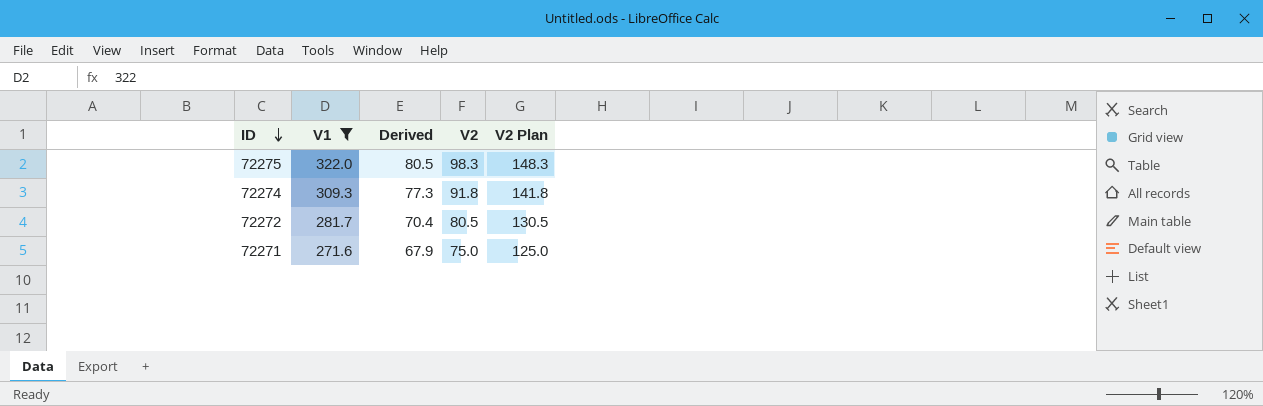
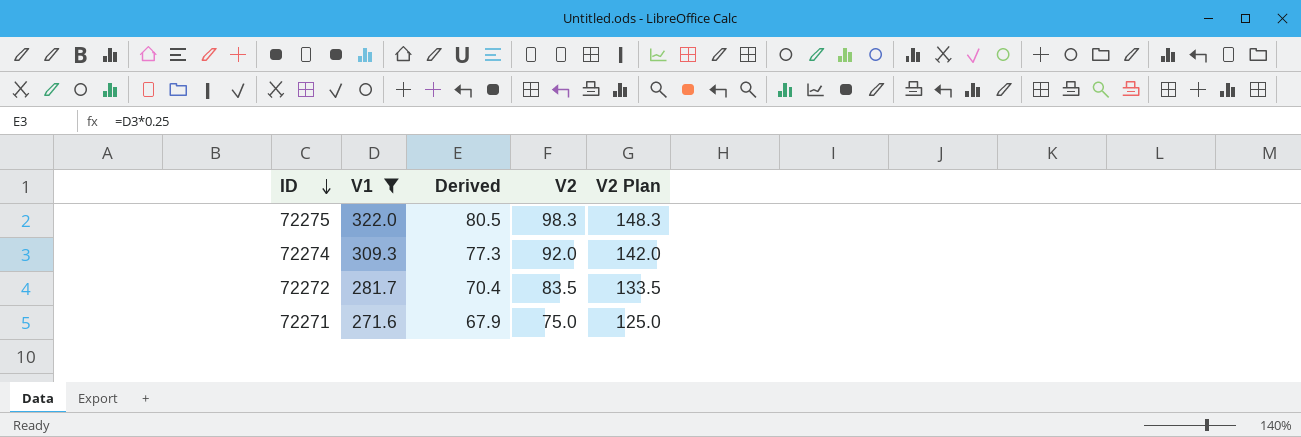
72274 | V2: 91.8 -> 92.0
72274 | V2 Plan: 141.8 -> 142.0
72272 | V2: 80.5 -> 83.5
72272 | V2 Plan: 130.5 -> 133.5

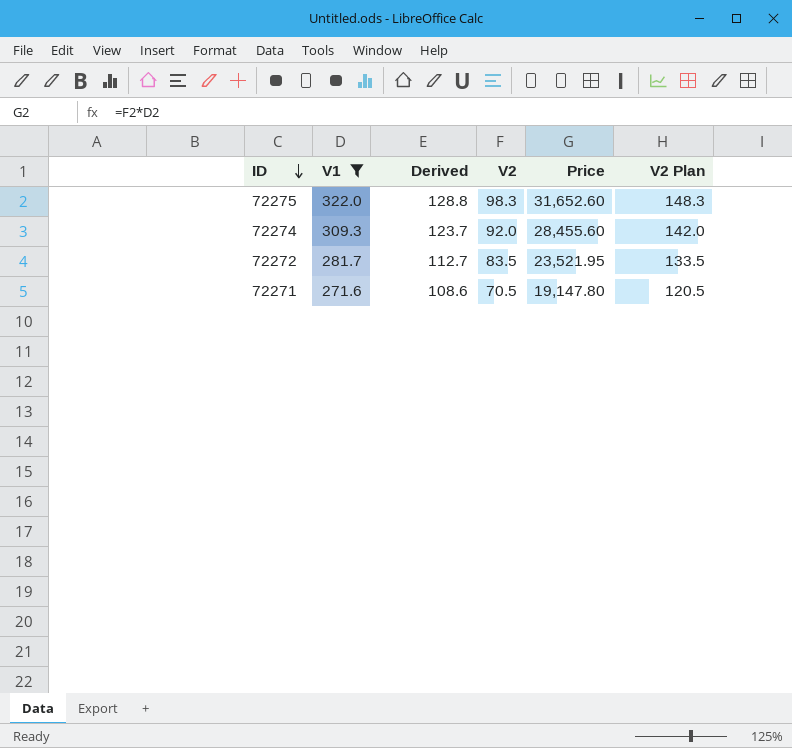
column Derived | formula: [V1] * 0.25 -> [V1] * 0.4
column Price | formula: none -> [V1] * [V2]
72271 | V2: 75.0 -> 70.5
72271 | V2 Plan: 125.0 -> 120.5

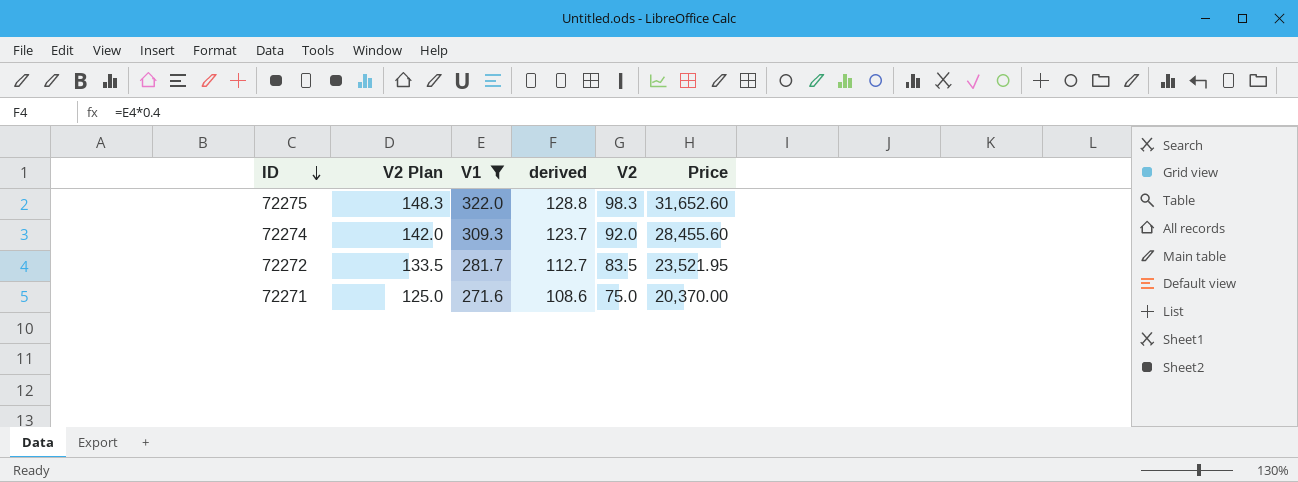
column V2 Plan | position: 6 -> 2
column name: Derived -> derived
72271 | V2 Plan: 120.5 -> 125.0
72271 | V2: 70.5 -> 75.0
72271 | Price: 19,147.80 -> 20,370.00

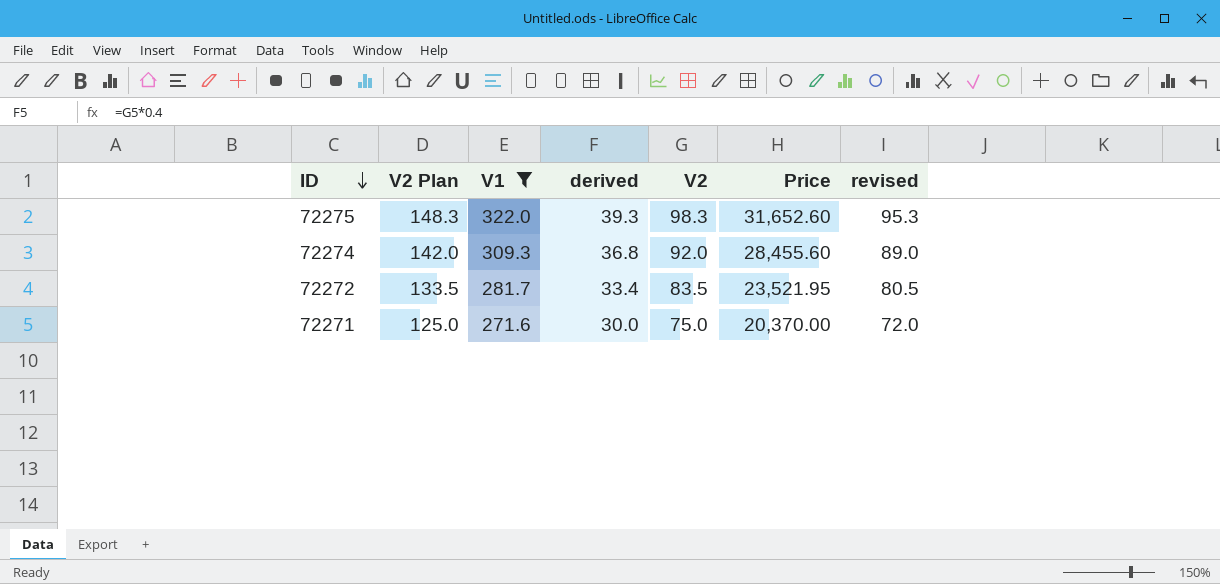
column derived | formula: [V1] * 0.4 -> [V2] * 0.4
column revised | formula: none -> [V2] - 3

